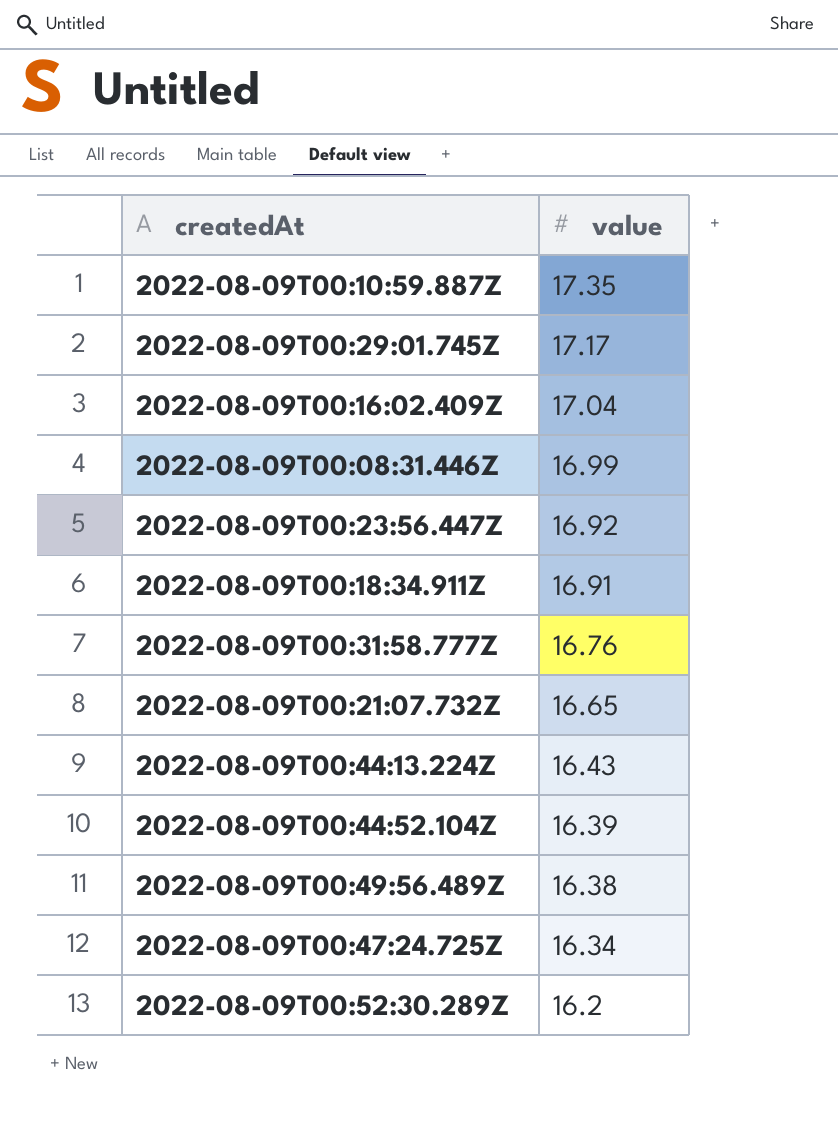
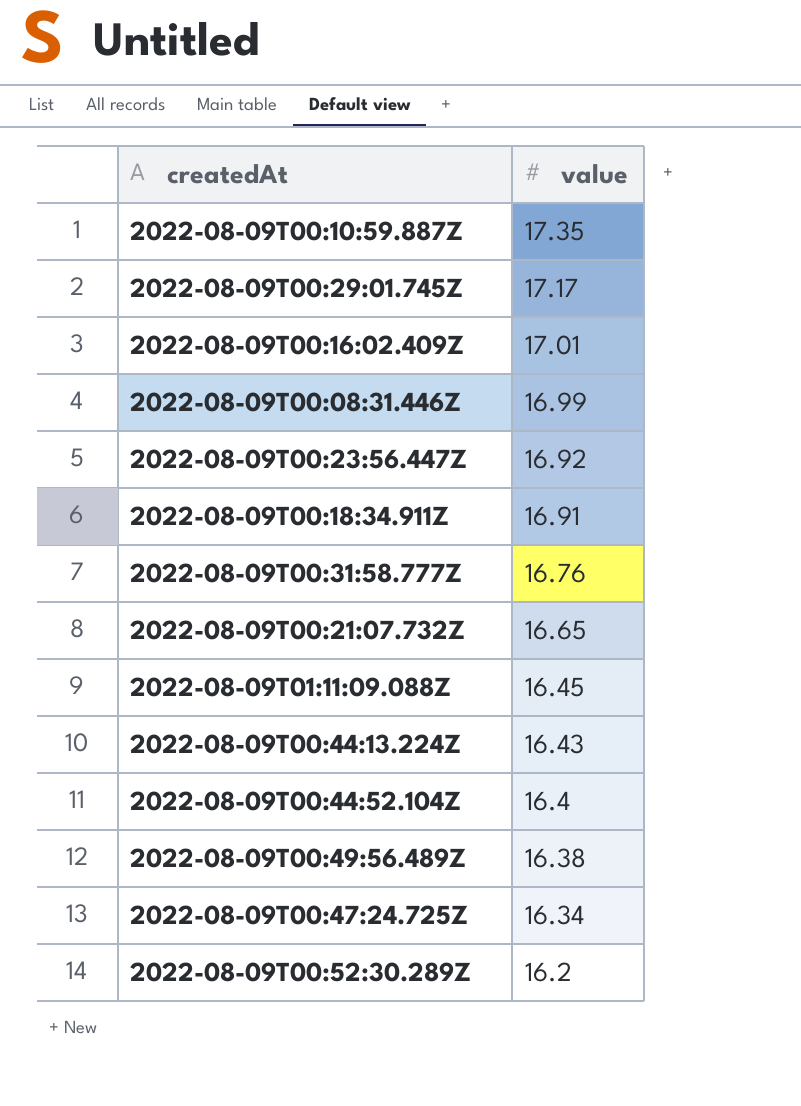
2022-08-09T00:16:02.409Z | value: 17.04 -> 17.01
row 2022-08-09T01:11:09.088Z: none -> 16.45
2022-08-09T00:44:52.104Z | value: 16.39 -> 16.4

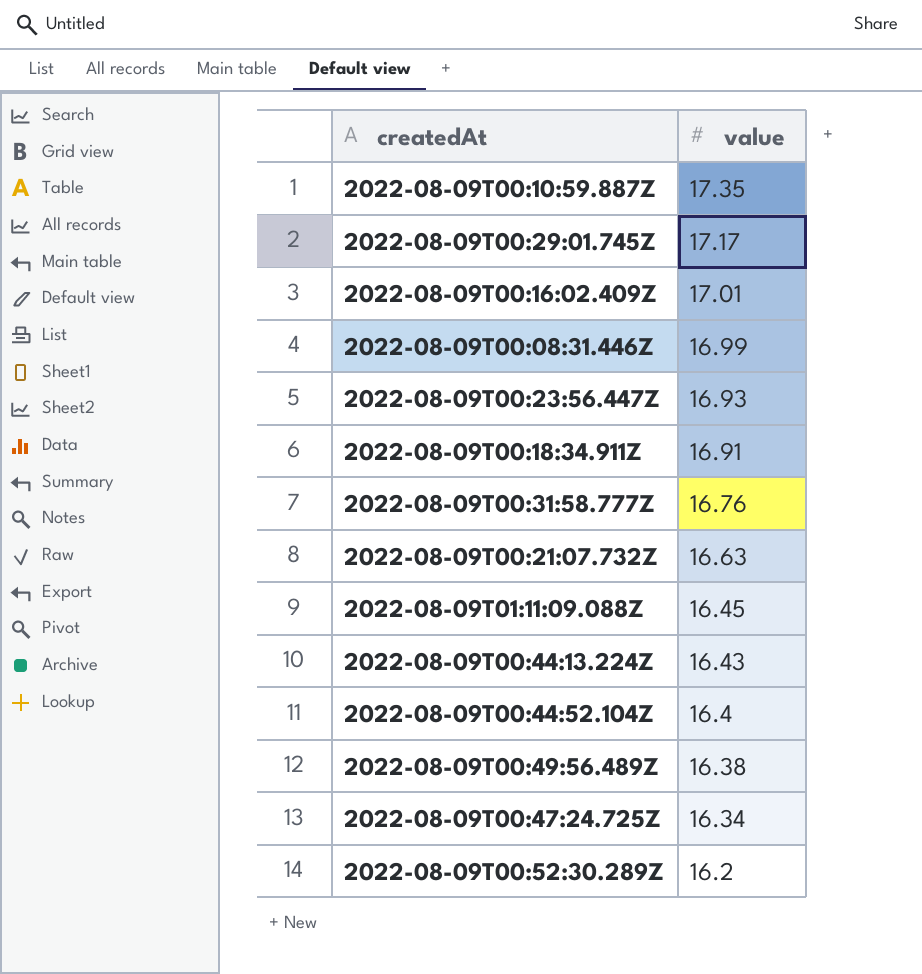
2022-08-09T00:23:56.447Z | value: 16.92 -> 16.93
2022-08-09T00:21:07.732Z | value: 16.65 -> 16.63

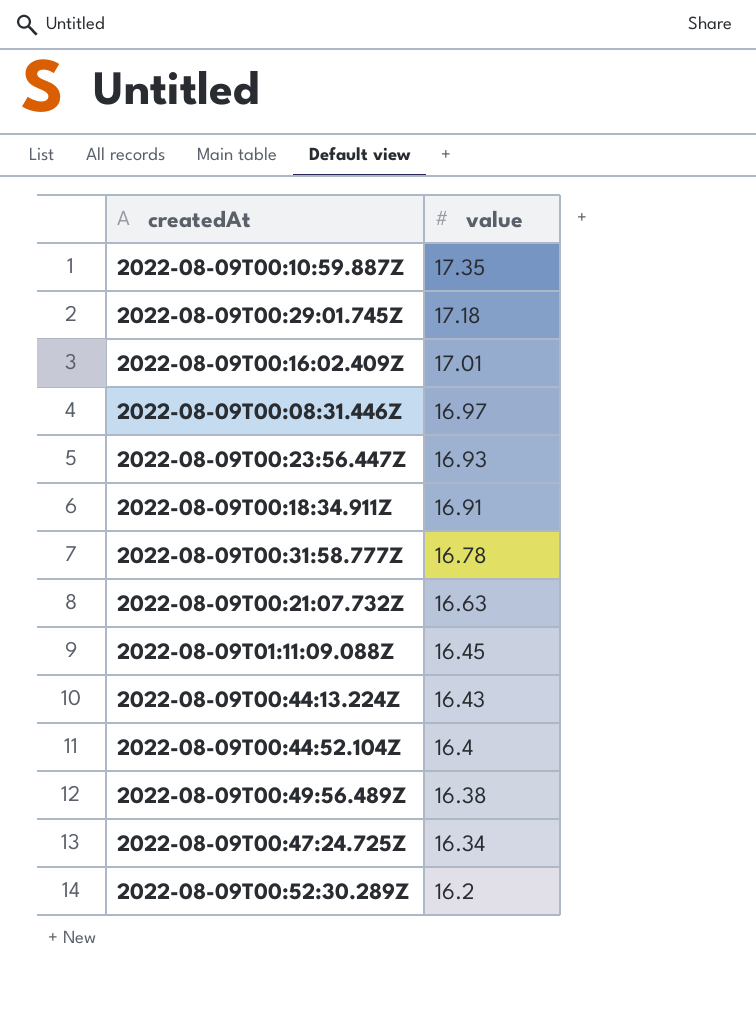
2022-08-09T00:29:01.745Z | value: 17.17 -> 17.18
2022-08-09T00:08:31.446Z | value: 16.99 -> 16.97
2022-08-09T00:31:58.777Z | value: 16.76 -> 16.78

